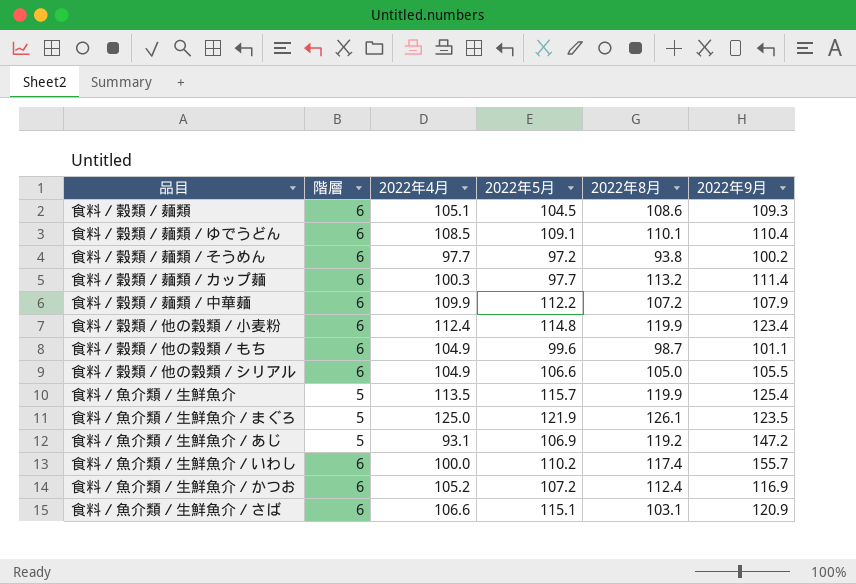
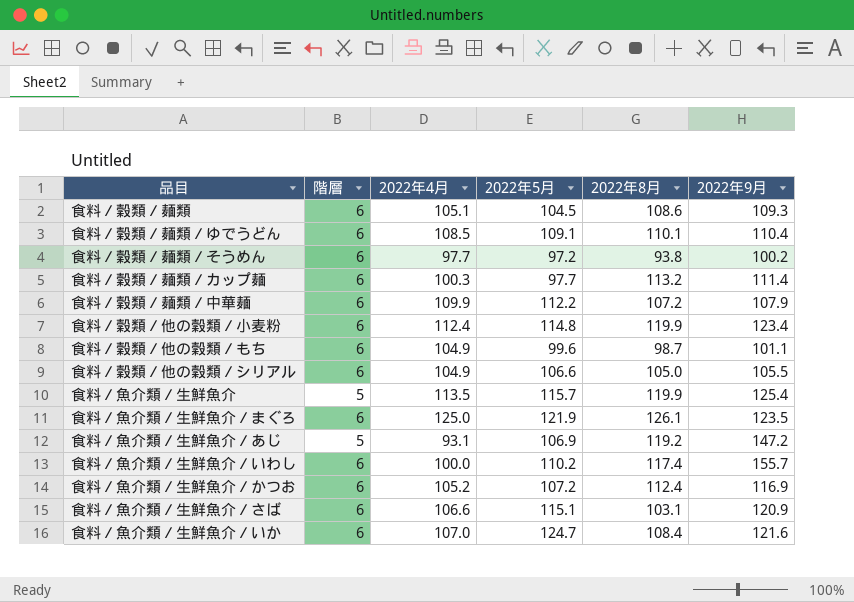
食料／魚介類／生鮮魚介／まぐろ | 階層: 5 -> 6
row 食料／魚介類／生鮮魚介／いか: none -> 6 | 107.0 | 124.7 | 108.4 | 121.6

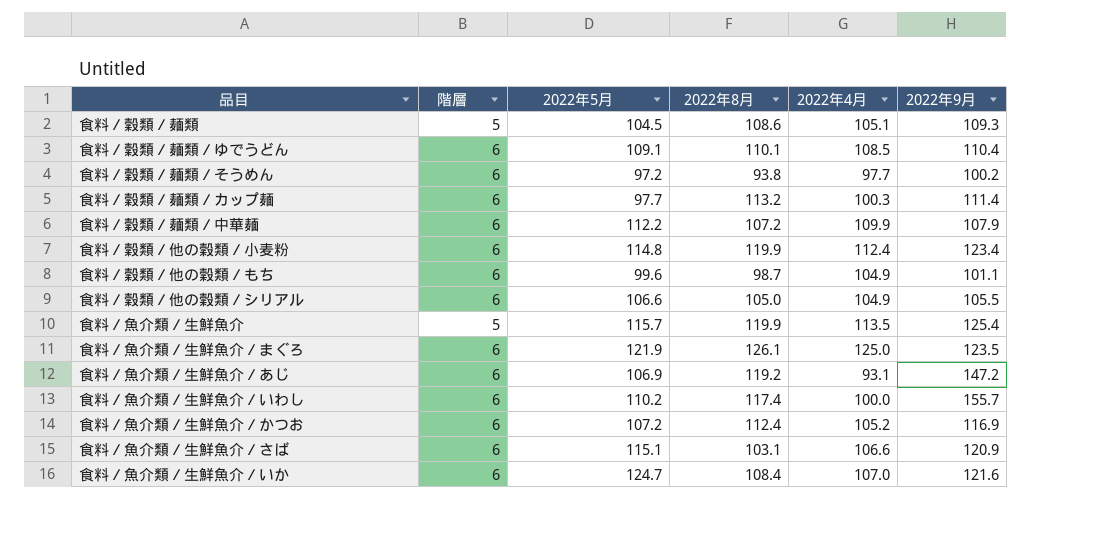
column 2022年4月 | position: 3 -> 5
食料／穀類／麺類 | 階層: 6 -> 5
食料／魚介類／生鮮魚介／あじ | 階層: 5 -> 6

